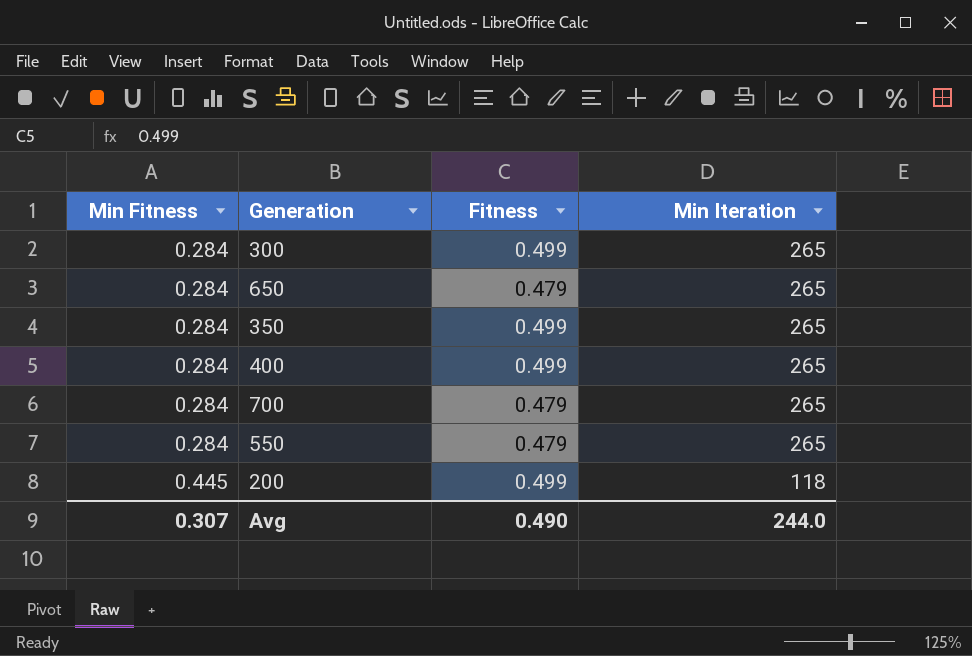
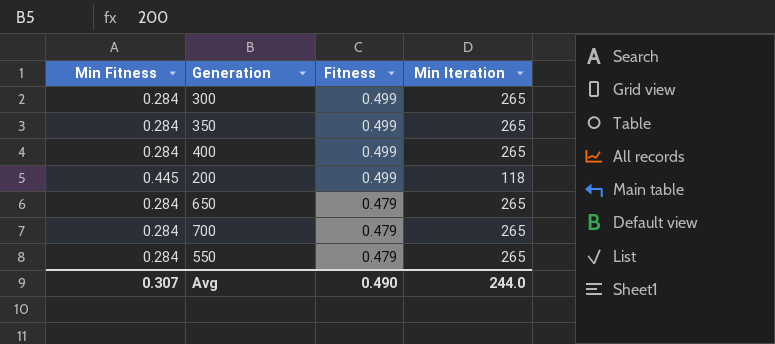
row order: Min Fitness ascending -> Fitness descending

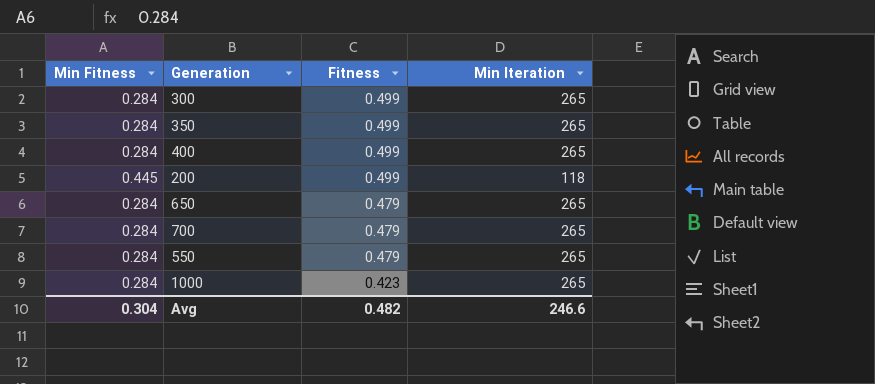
row 1000: none -> 0.284 | 0.423 | 265
Avg | Min Fitness: 0.307 -> 0.304
Avg | Fitness: 0.490 -> 0.482
Avg | Min Iteration: 244.0 -> 246.6

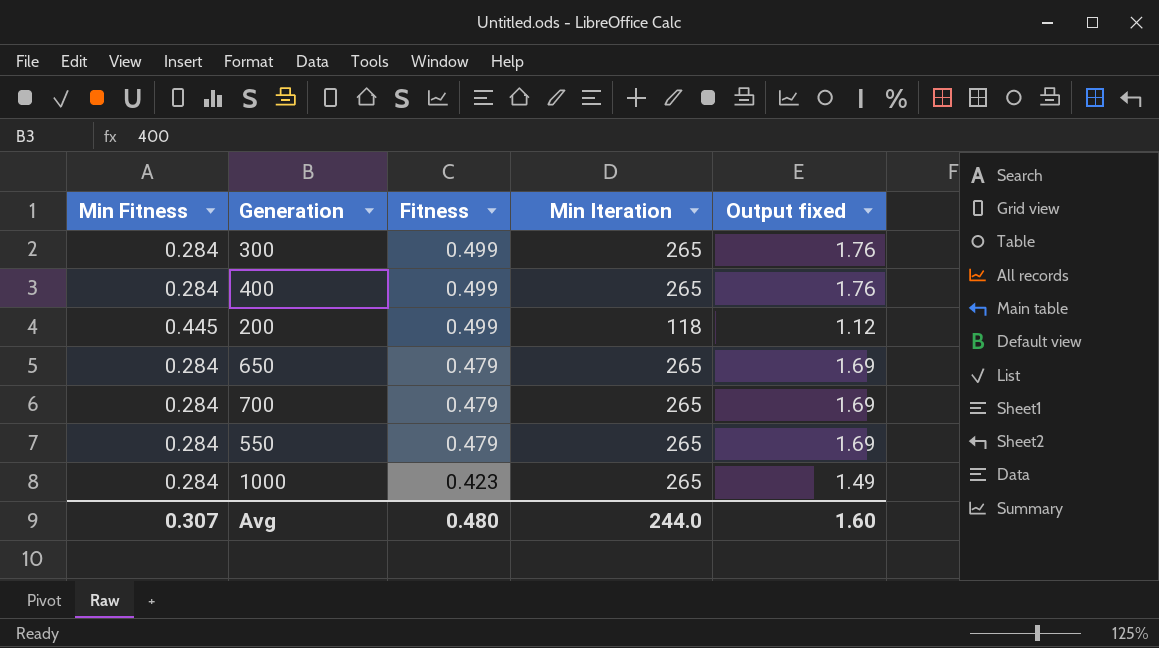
column Output fixed | formula: none -> [Fitness] / [Min Fitness]
row 350: 0.284 | 0.499 | 265 -> none
Avg | Min Fitness: 0.304 -> 0.307
Avg | Fitness: 0.482 -> 0.480
Avg | Min Iteration: 246.6 -> 244.0

